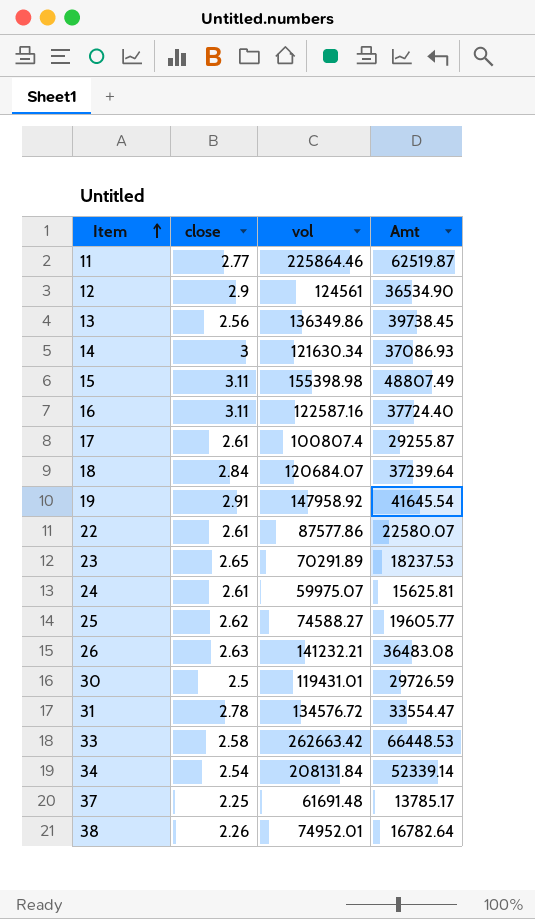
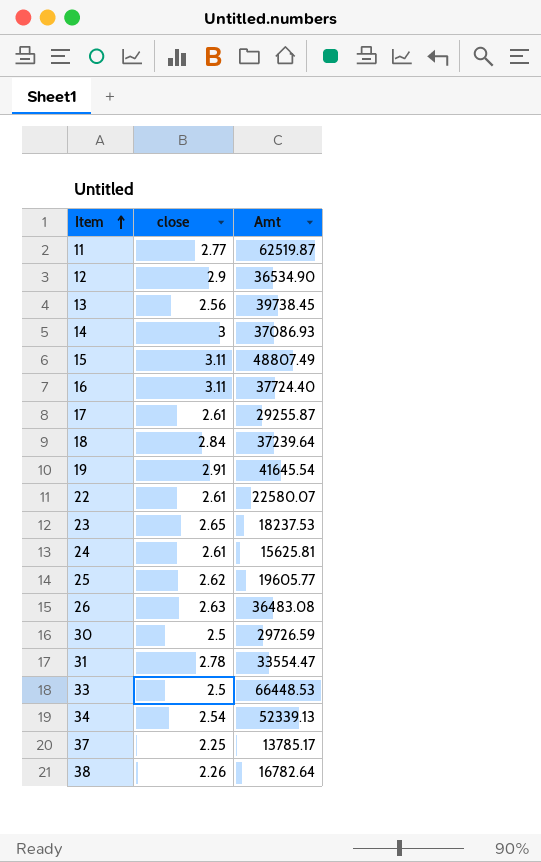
column vol | position: 3 -> none
33 | close: 2.58 -> 2.5
34 | Amt: 52339.14 -> 52339.13

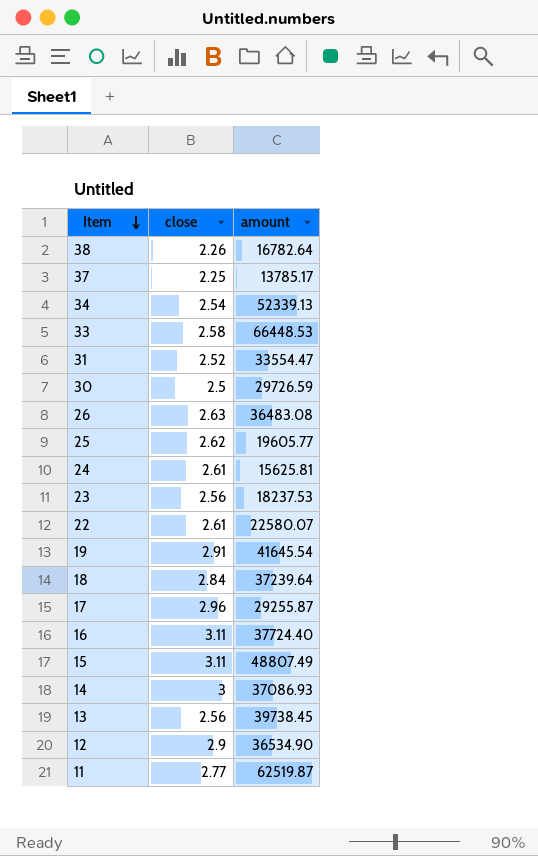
row order: Item ascending -> Item descending
column name: Amt -> amount
33 | close: 2.5 -> 2.58
31 | close: 2.78 -> 2.52
23 | close: 2.65 -> 2.56
17 | close: 2.61 -> 2.96

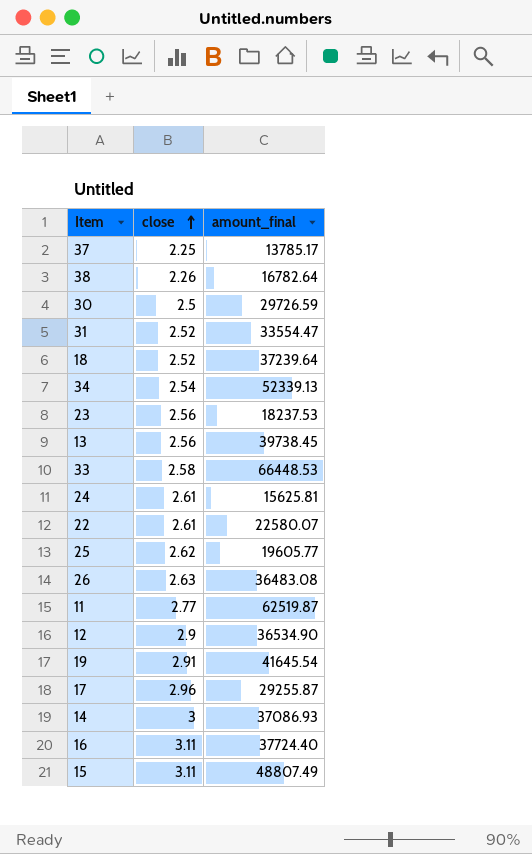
row order: Item descending -> close ascending
column name: amount -> amount_final
18 | close: 2.84 -> 2.52

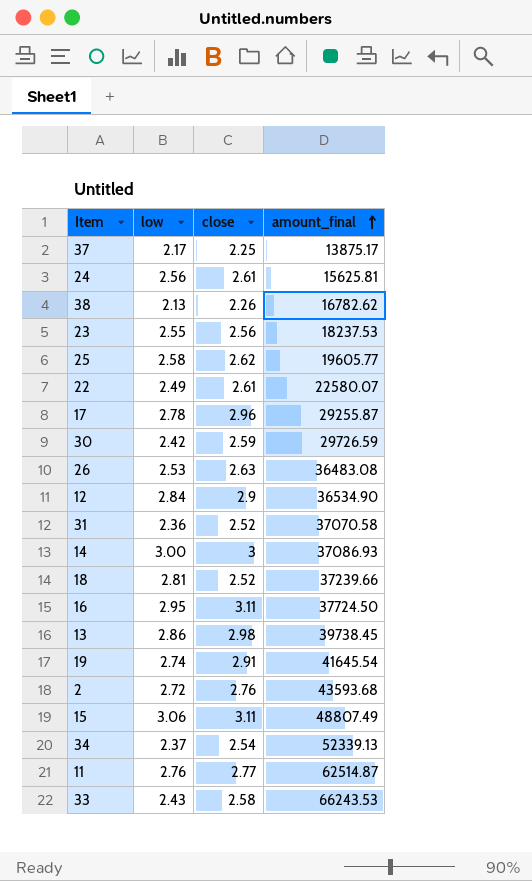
row order: close ascending -> amount_final ascending
column low | position: none -> 2
37 | amount_final: 13785.17 -> 13875.17
38 | amount_final: 16782.64 -> 16782.62
30 | close: 2.5 -> 2.59
31 | amount_final: 33554.47 -> 37070.58
18 | amount_final: 37239.64 -> 37239.66
16 | amount_final: 37724.40 -> 37724.50
13 | close: 2.56 -> 2.98
row 2: none -> 2.72 | 2.76 | 43593.68
11 | amount_final: 62519.87 -> 62514.87
33 | amount_final: 66448.53 -> 66243.53

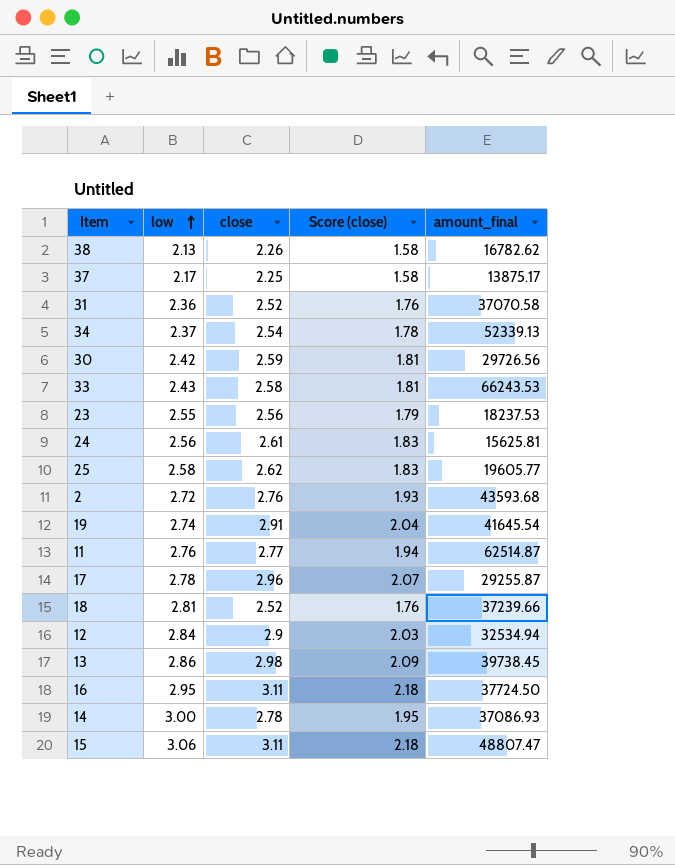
row order: amount_final ascending -> low ascending
column Score (close) | formula: none -> [close] * 0.7
row 22: 2.49 | 2.61 | 22580.07 -> none
row 26: 2.53 | 2.63 | 36483.08 -> none
30 | amount_final: 29726.59 -> 29726.56
12 | amount_final: 36534.90 -> 32534.94
14 | close: 3 -> 2.78
15 | amount_final: 48807.49 -> 48807.47

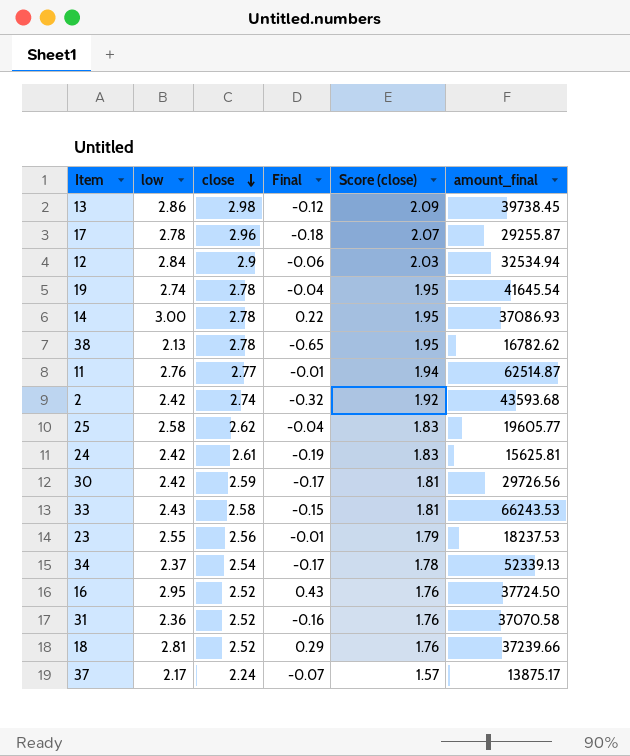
row order: low ascending -> close descending
column Final | formula: none -> [low] - [close]
row 15: 3.06 | 3.11 | 2.18 | 48807.47 -> none
19 | close: 2.91 -> 2.78
19 | Score (close): 2.04 -> 1.95
38 | close: 2.26 -> 2.78
38 | Score (close): 1.58 -> 1.95
2 | low: 2.72 -> 2.42
2 | close: 2.76 -> 2.74
2 | Score (close): 1.93 -> 1.92
24 | low: 2.56 -> 2.42
16 | close: 3.11 -> 2.52
16 | Score (close): 2.18 -> 1.76
37 | close: 2.25 -> 2.24
37 | Score (close): 1.58 -> 1.57

